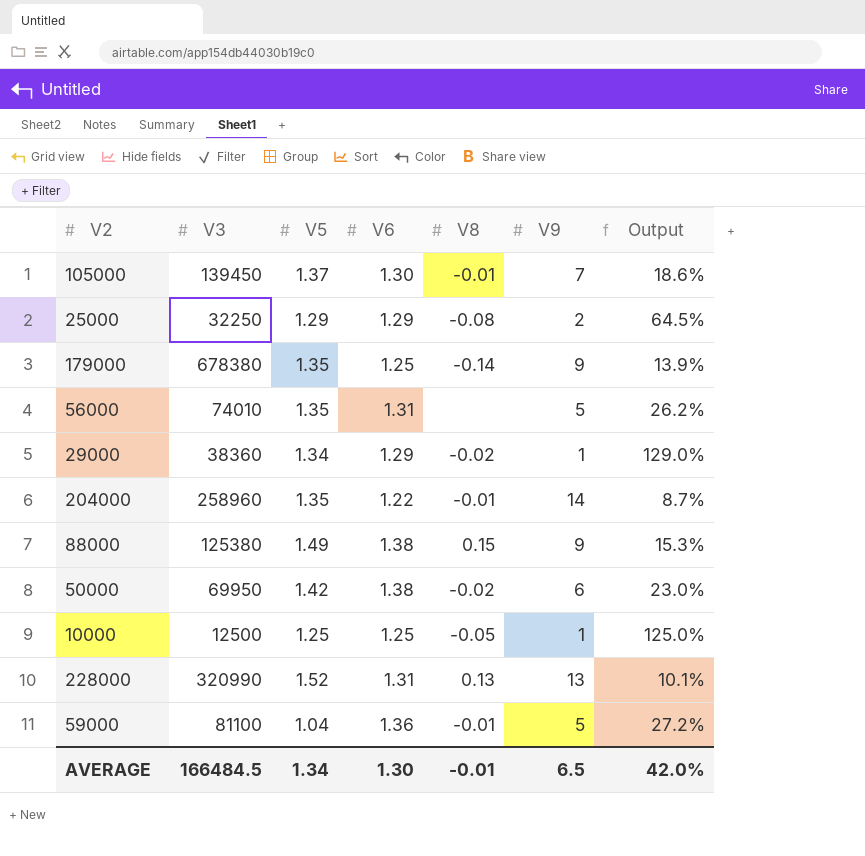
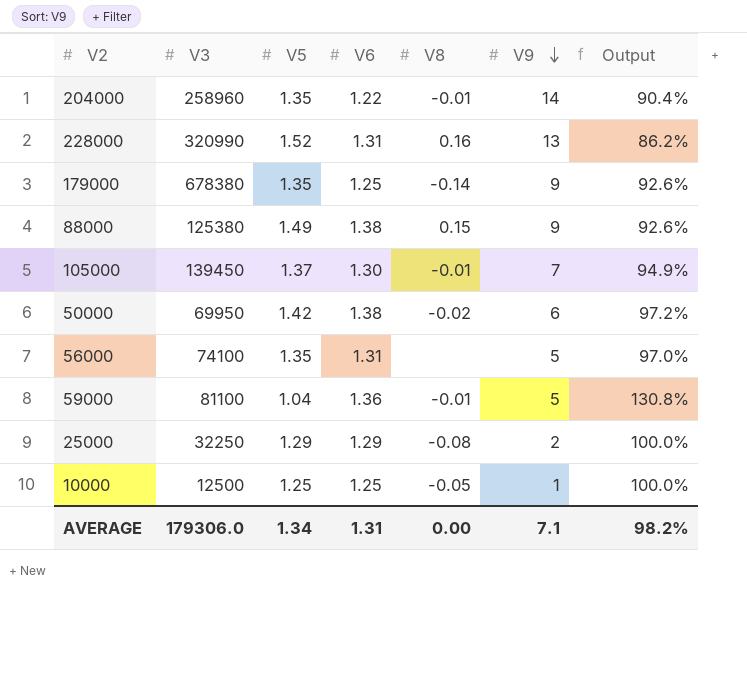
row order: none -> V9 descending
column Output | formula: [V6] / [V9] -> [V6] / [V5]
row 29000: 38360 | 1.34 | 1.29 | -0.02 | 1 | 129.0% -> none
228000 | V8: 0.13 -> 0.16
56000 | V3: 74010 -> 74100
AVERAGE | V3: 166484.5 -> 179306.0
AVERAGE | V6: 1.30 -> 1.31
AVERAGE | V8: -0.01 -> 0.00
AVERAGE | V9: 6.5 -> 7.1
AVERAGE | Output: 42.0% -> 98.2%

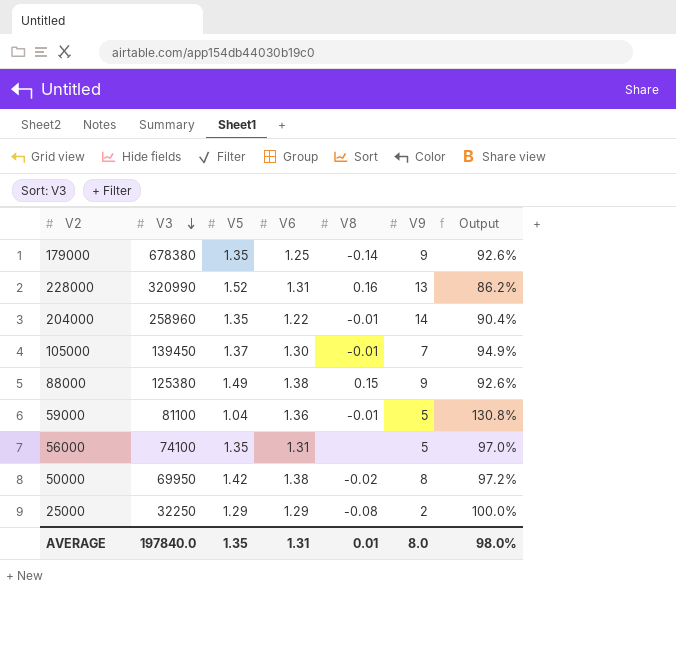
row order: V9 descending -> V3 descending
row 10000: 12500 | 1.25 | 1.25 | -0.05 | 1 | 100.0% -> none
50000 | V9: 6 -> 8
AVERAGE | V3: 179306.0 -> 197840.0
AVERAGE | V5: 1.34 -> 1.35
AVERAGE | V8: 0.00 -> 0.01
AVERAGE | V9: 7.1 -> 8.0
AVERAGE | Output: 98.2% -> 98.0%

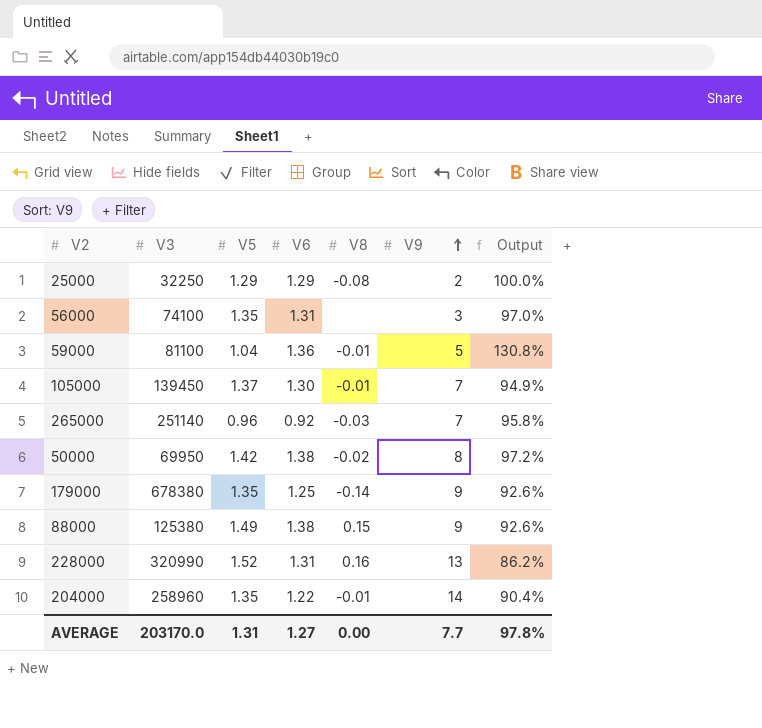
row order: V3 descending -> V9 ascending
56000 | V9: 5 -> 3
row 265000: none -> 251140 | 0.96 | 0.92 | -0.03 | 7 | 95.8%
AVERAGE | V3: 197840.0 -> 203170.0
AVERAGE | V5: 1.35 -> 1.31
AVERAGE | V6: 1.31 -> 1.27
AVERAGE | V8: 0.01 -> 0.00
AVERAGE | V9: 8.0 -> 7.7
AVERAGE | Output: 98.0% -> 97.8%

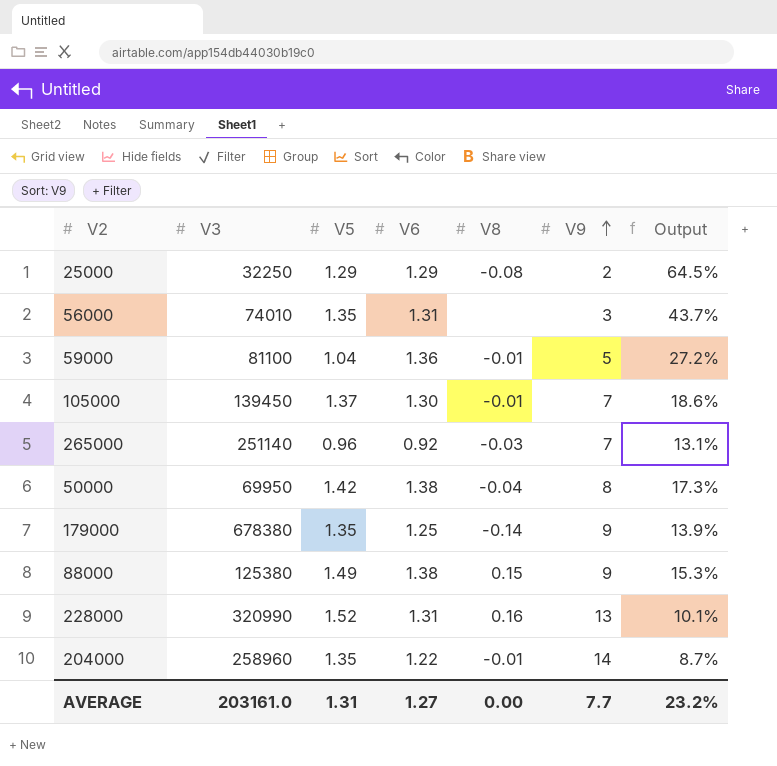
column Output | formula: [V6] / [V5] -> [V6] / [V9]
56000 | V3: 74100 -> 74010
50000 | V8: -0.02 -> -0.04
AVERAGE | V3: 203170.0 -> 203161.0
AVERAGE | Output: 97.8% -> 23.2%

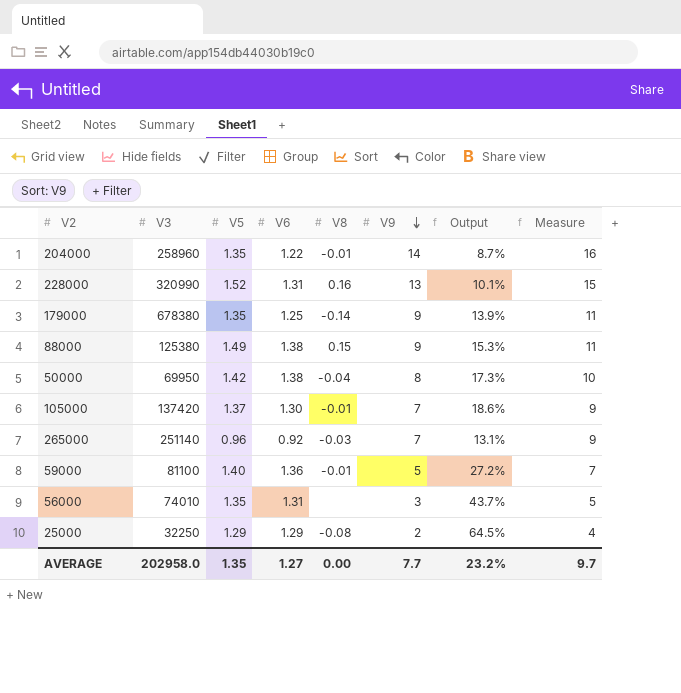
row order: V9 ascending -> V9 descending
column Measure | formula: none -> [V9] + 2
105000 | V3: 139450 -> 137420
59000 | V5: 1.04 -> 1.40
AVERAGE | V3: 203161.0 -> 202958.0
AVERAGE | V5: 1.31 -> 1.35

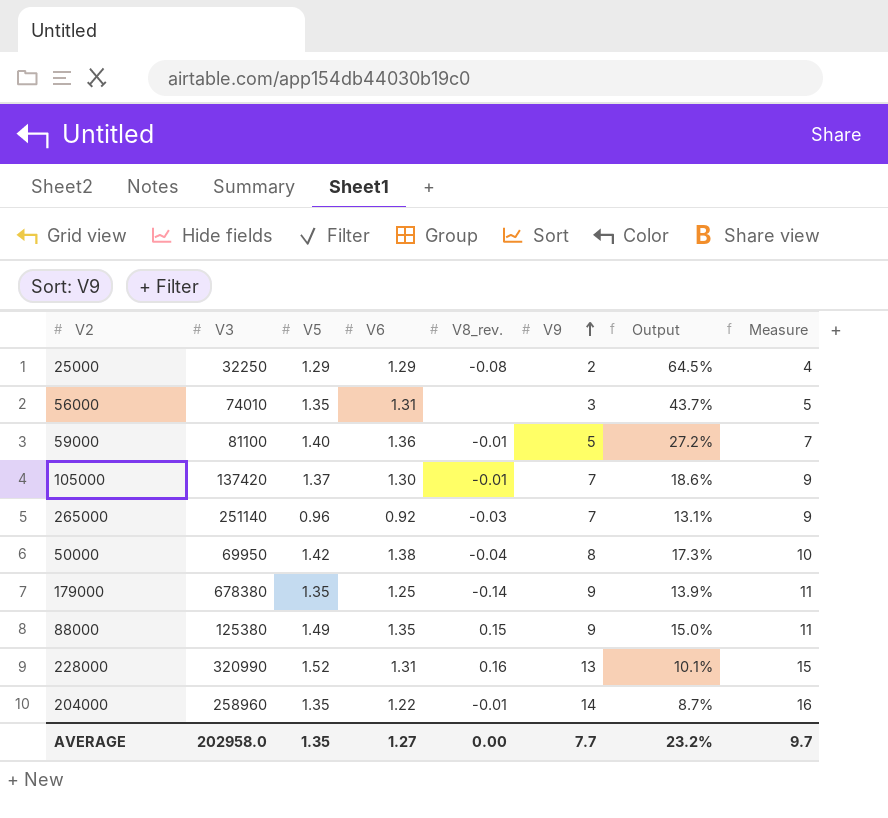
row order: V9 descending -> V9 ascending
column name: V8 -> V8_rev.
88000 | V6: 1.38 -> 1.35
88000 | Output: 15.3% -> 15.0%

